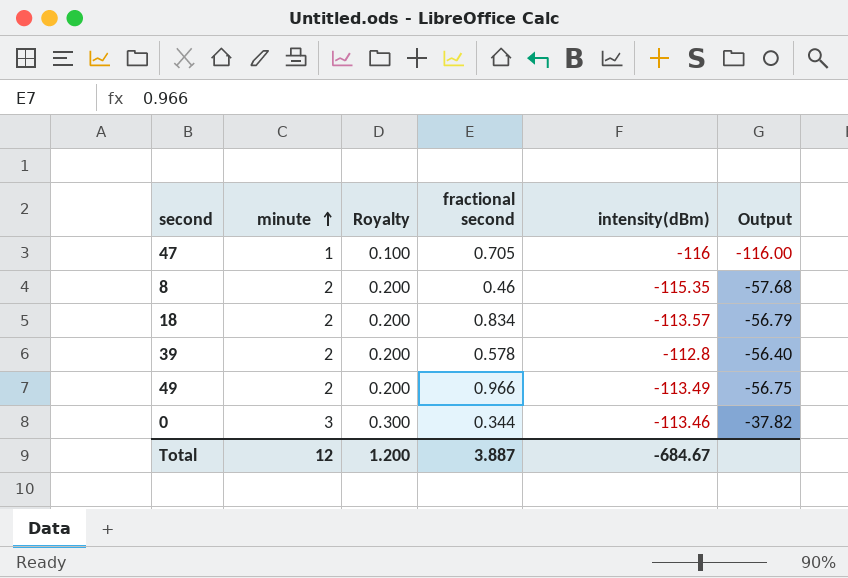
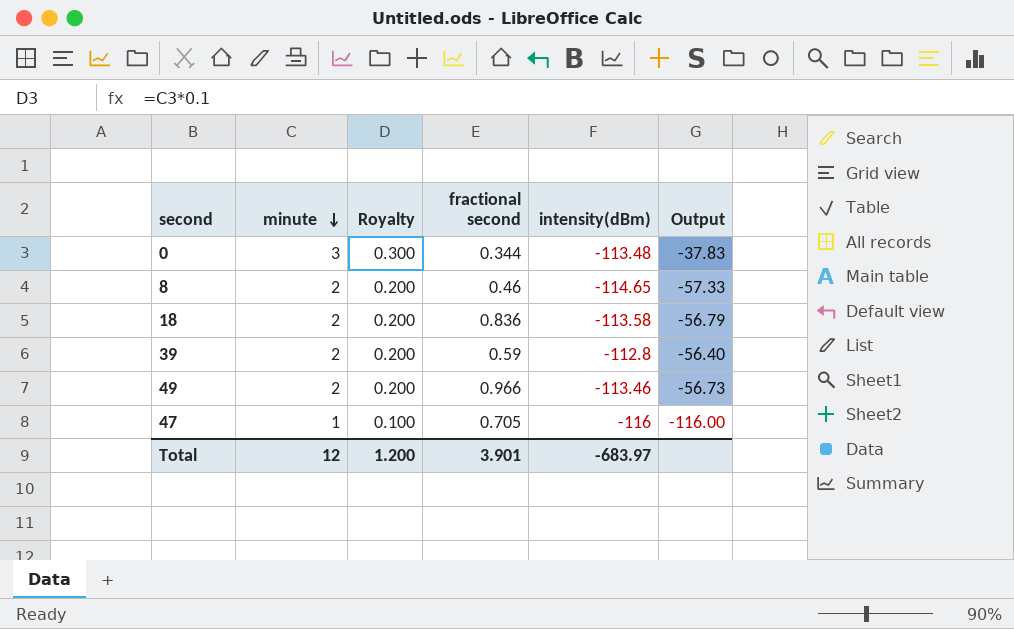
row order: minute ascending -> minute descending
0 | intensity(dBm): -113.46 -> -113.48
0 | Output: -37.82 -> -37.83
8 | intensity(dBm): -115.35 -> -114.65
8 | Output: -57.68 -> -57.33
18 | fractional second: 0.834 -> 0.836
18 | intensity(dBm): -113.57 -> -113.58
39 | fractional second: 0.578 -> 0.59
49 | intensity(dBm): -113.49 -> -113.46
49 | Output: -56.75 -> -56.73
Total | fractional second: 3.887 -> 3.901
Total | intensity(dBm): -684.67 -> -683.97

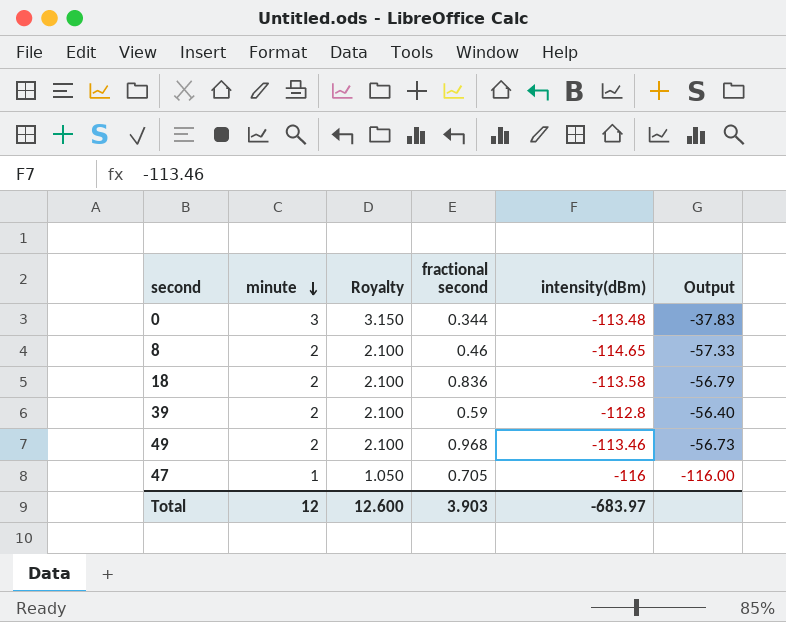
column Royalty | formula: [minute] * 0.1 -> [minute] * 1.05
49 | fractional second: 0.966 -> 0.968
Total | Royalty: 1.200 -> 12.600
Total | fractional second: 3.901 -> 3.903

